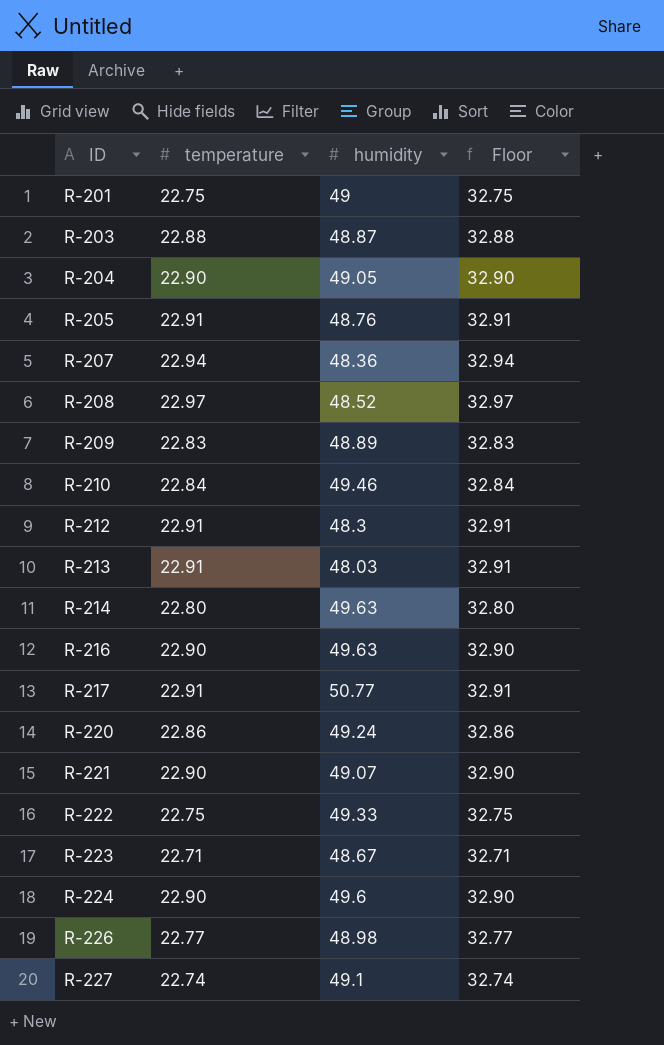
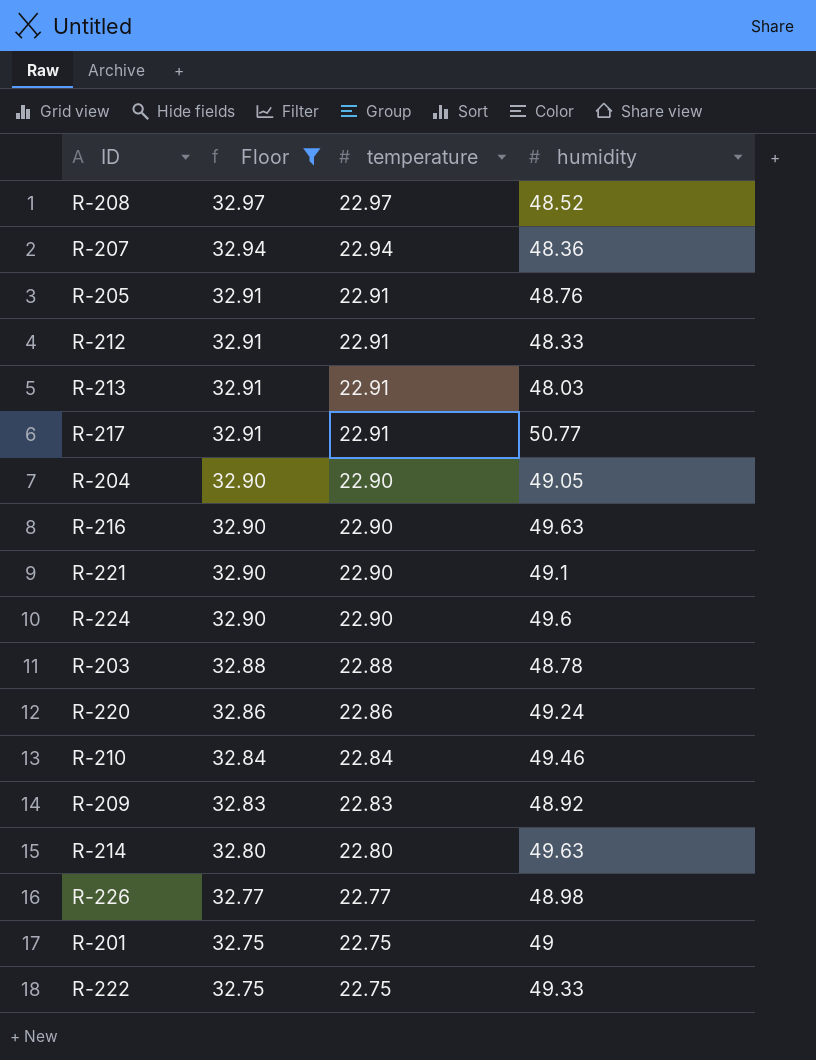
filter: none -> Floor >= 32.75
row order: ID ascending -> Floor descending
column Floor | position: 4 -> 2
R-212 | humidity: 48.3 -> 48.33
R-221 | humidity: 49.07 -> 49.1
R-203 | humidity: 48.87 -> 48.78
R-209 | humidity: 48.89 -> 48.92

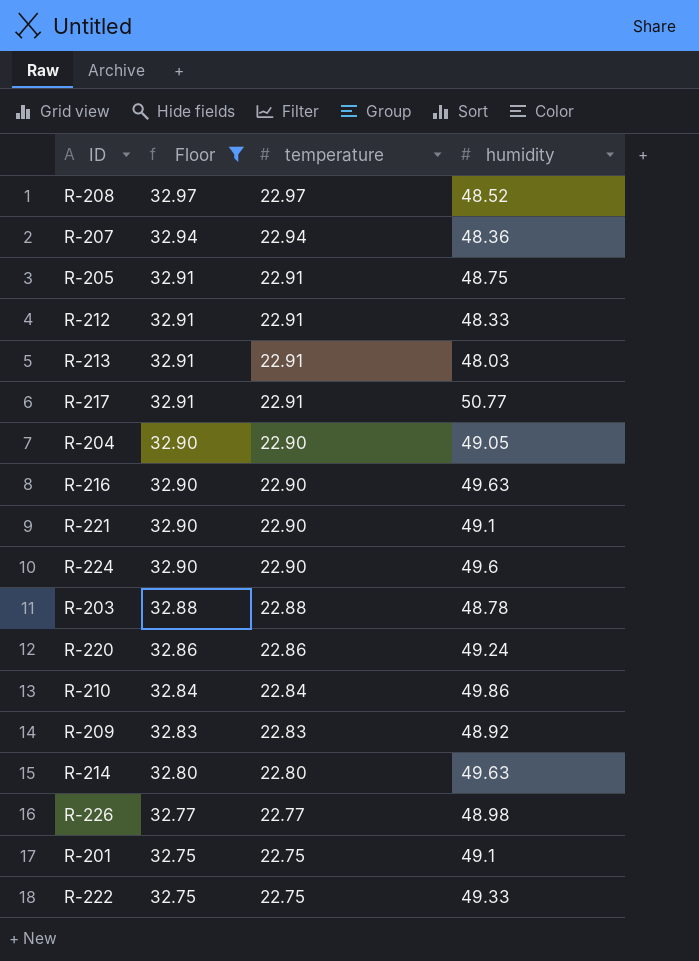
R-205 | humidity: 48.76 -> 48.75
R-210 | humidity: 49.46 -> 49.86
R-201 | humidity: 49 -> 49.1

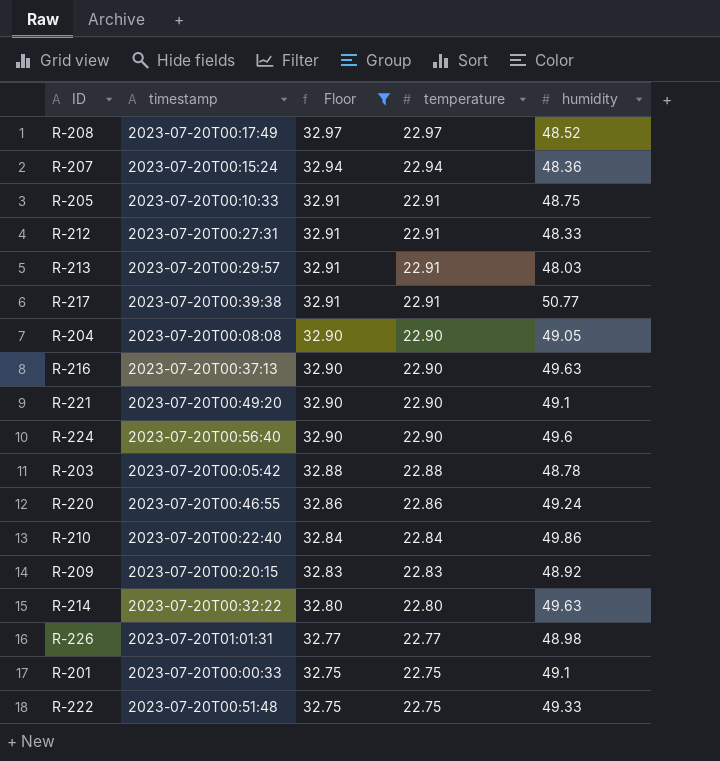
column timestamp | position: none -> 2

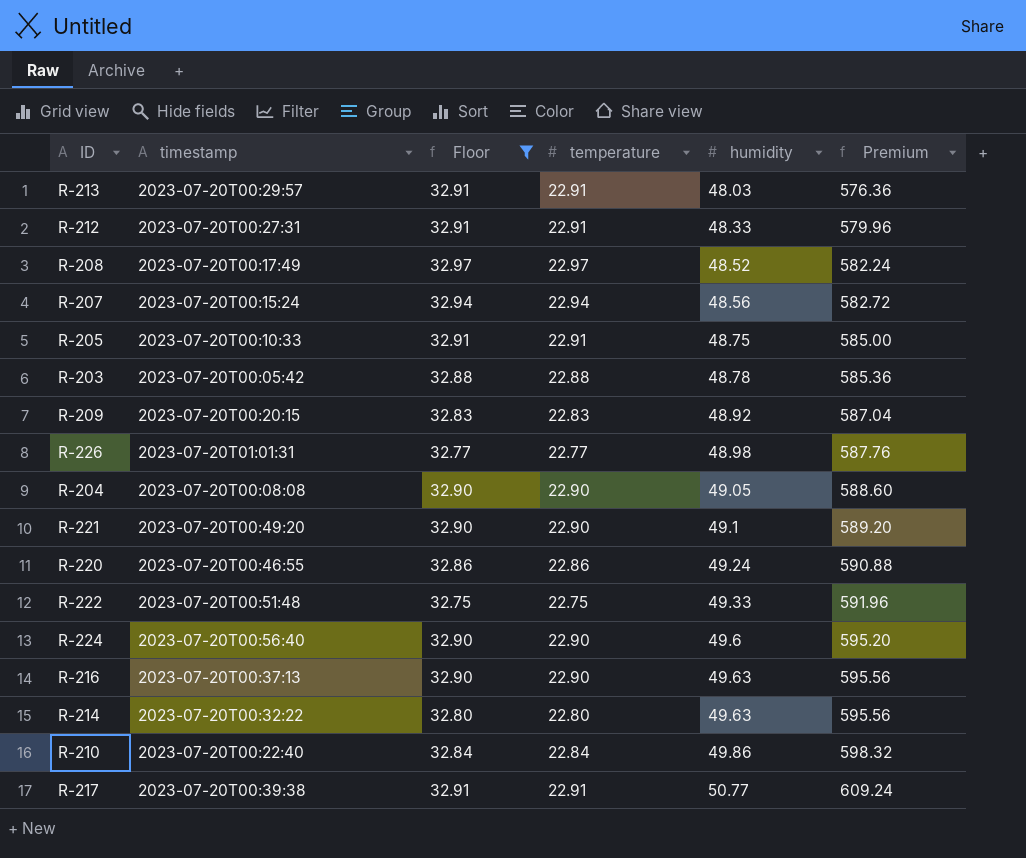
row order: Floor descending -> humidity ascending
column Premium | formula: none -> [humidity] * 12
row R-201: 2023-07-20T00:00:33 | 32.75 | 22.75 | 49.1 -> none
R-207 | humidity: 48.36 -> 48.56

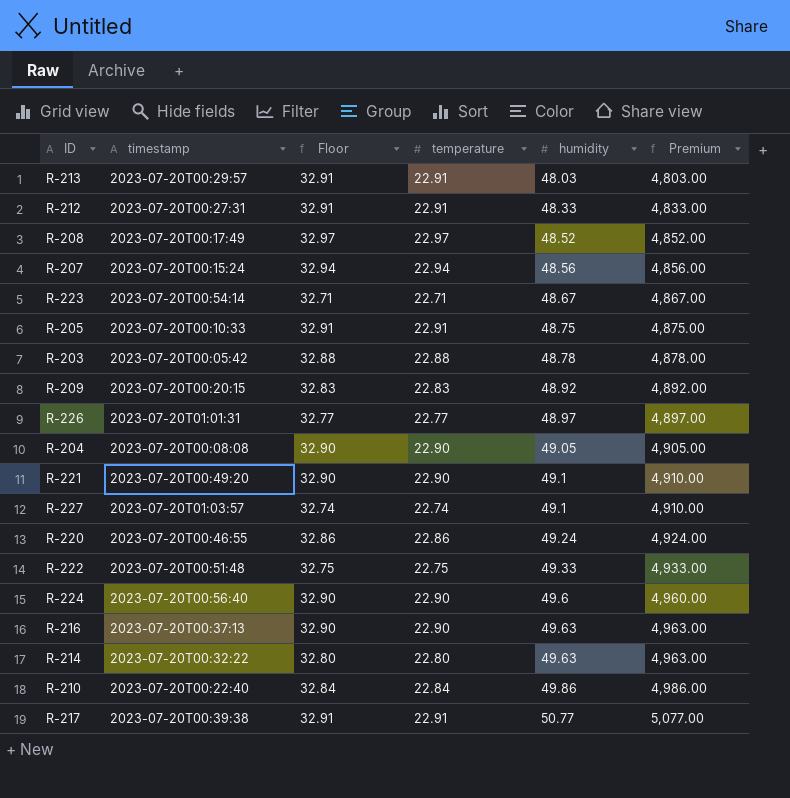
filter: Floor >= 32.75 -> none
column Premium | formula: [humidity] * 12 -> [humidity] * 100
R-226 | humidity: 48.98 -> 48.97

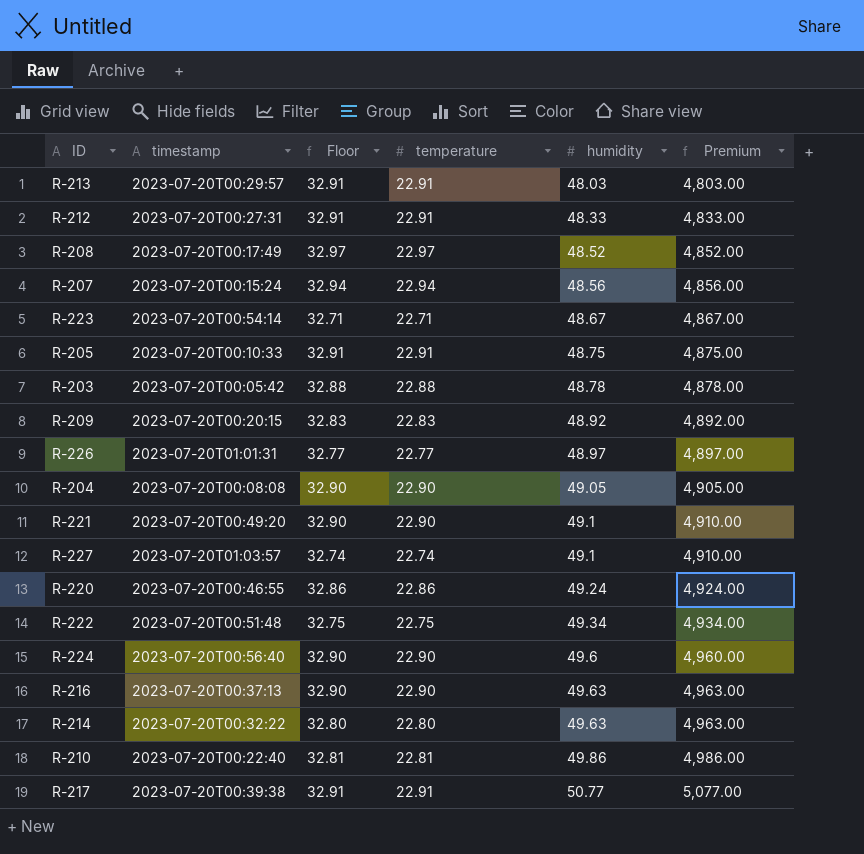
R-222 | humidity: 49.33 -> 49.34
R-222 | Premium: 4,933.00 -> 4,934.00
R-210 | Floor: 32.84 -> 32.81
R-210 | temperature: 22.84 -> 22.81

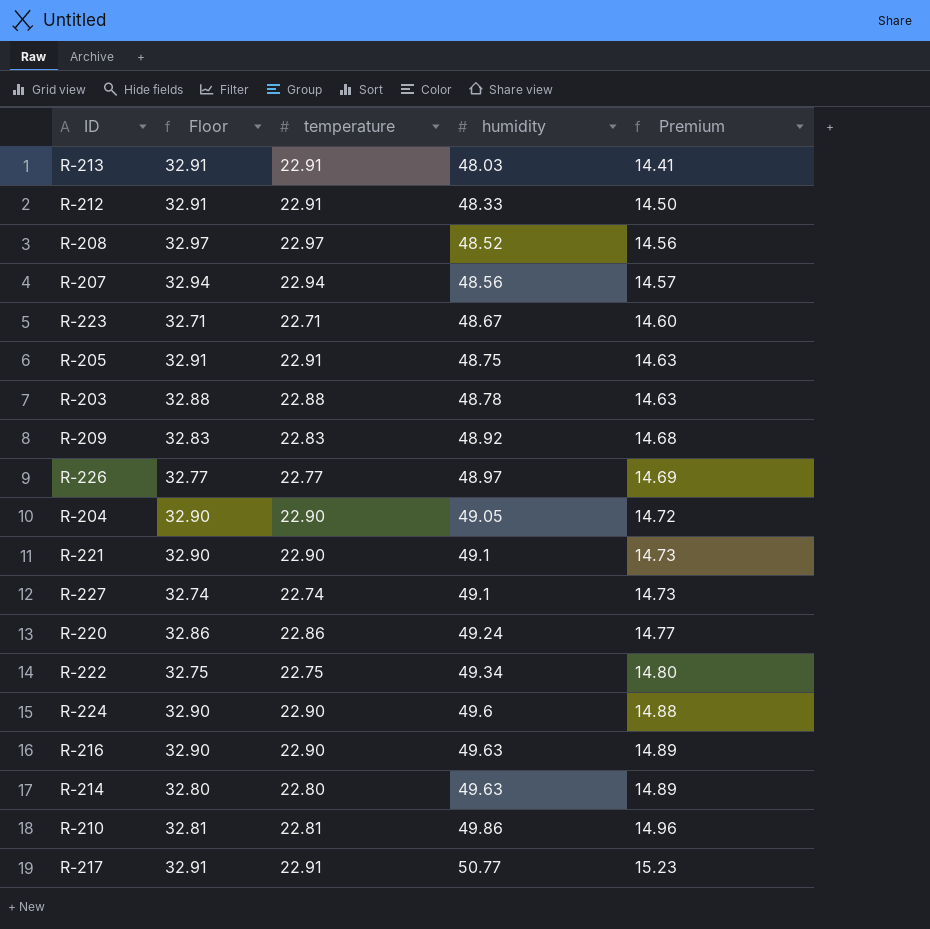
column timestamp | position: 2 -> none
column Premium | formula: [humidity] * 100 -> [humidity] * 0.3

